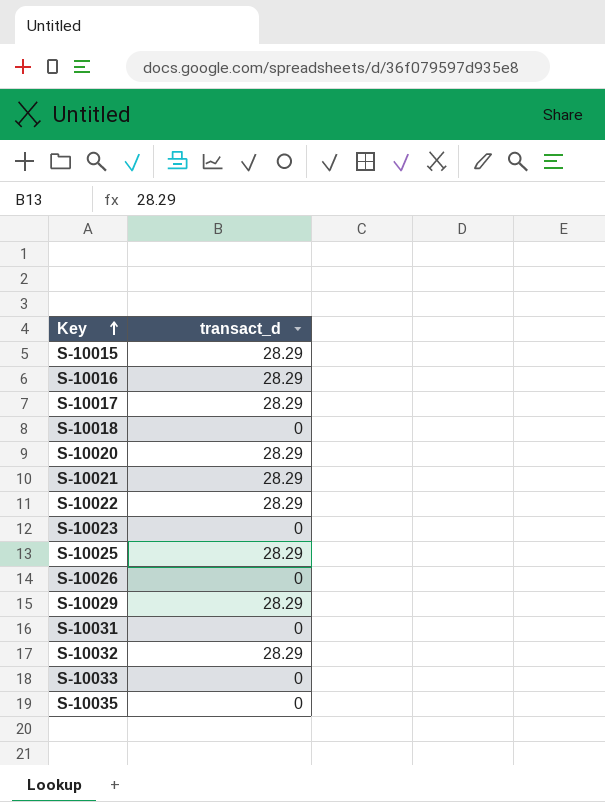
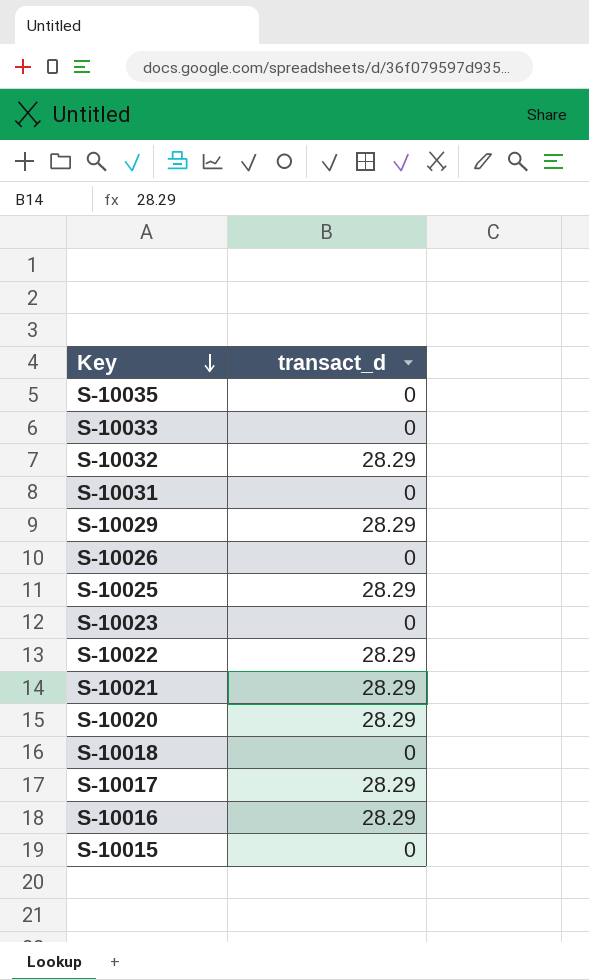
row order: Key ascending -> Key descending
S-10015 | transact_d: 28.29 -> 0

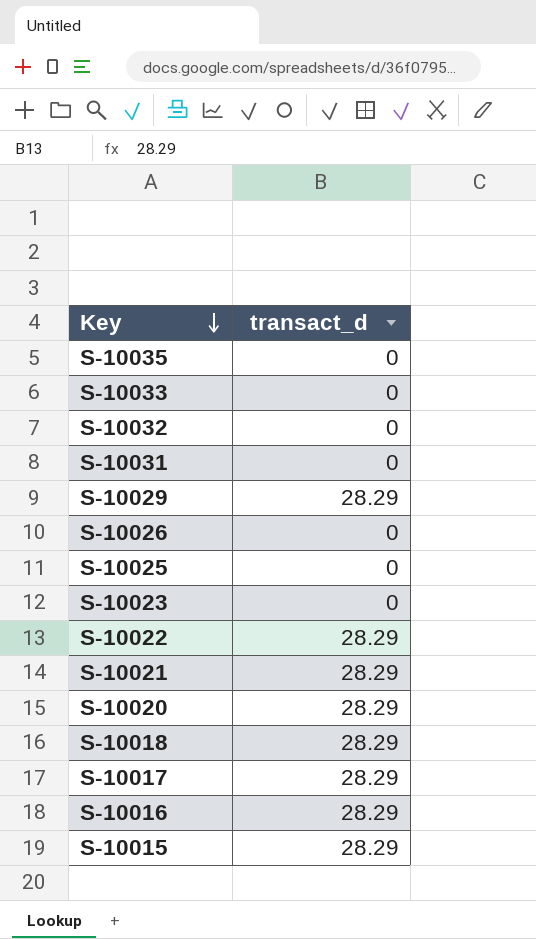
S-10032 | transact_d: 28.29 -> 0
S-10025 | transact_d: 28.29 -> 0
S-10018 | transact_d: 0 -> 28.29
S-10015 | transact_d: 0 -> 28.29

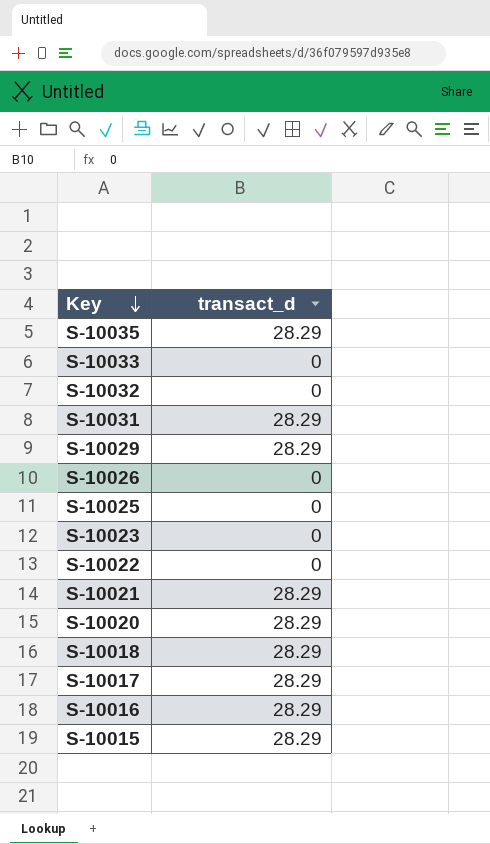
S-10035 | transact_d: 0 -> 28.29
S-10031 | transact_d: 0 -> 28.29
S-10022 | transact_d: 28.29 -> 0

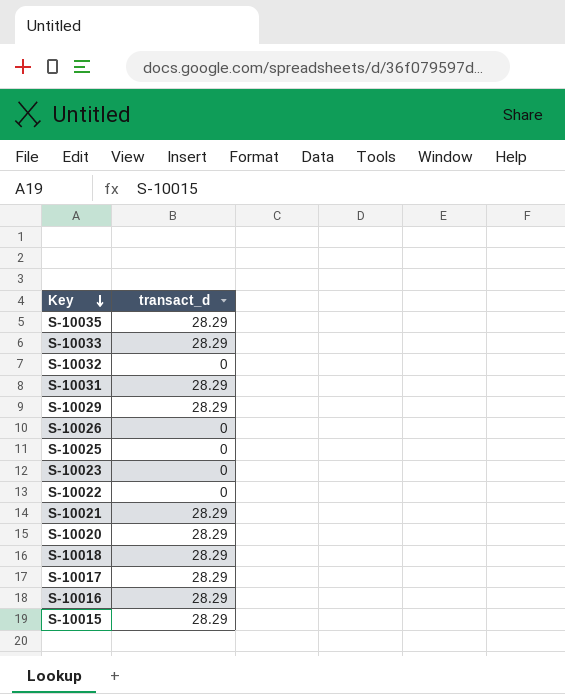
S-10033 | transact_d: 0 -> 28.29

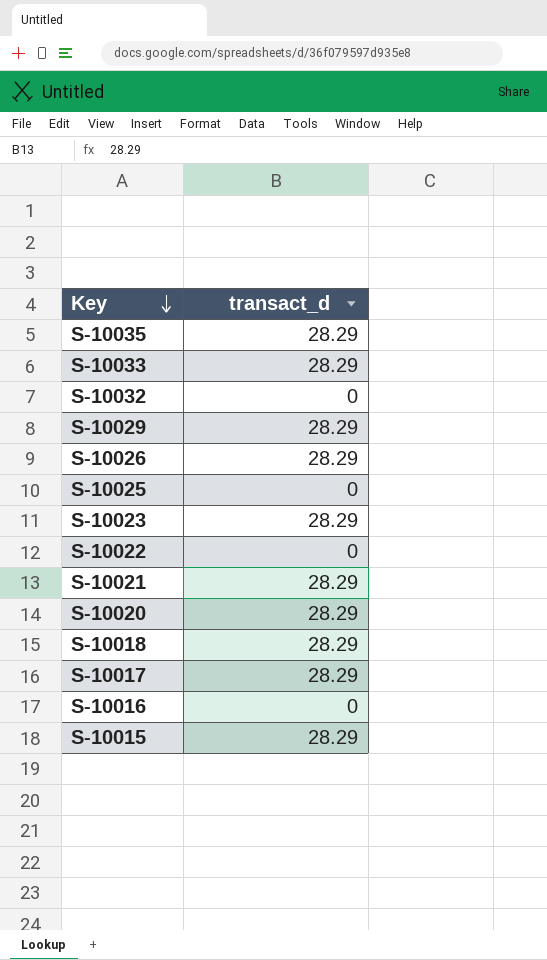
row S-10031: 28.29 -> none
S-10026 | transact_d: 0 -> 28.29
S-10023 | transact_d: 0 -> 28.29
S-10016 | transact_d: 28.29 -> 0

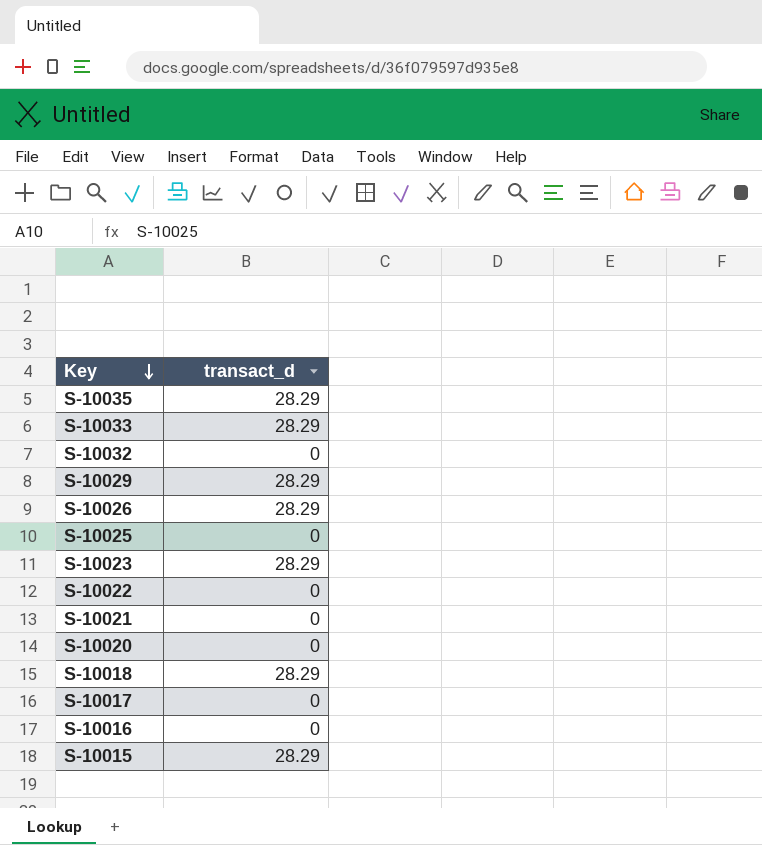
S-10021 | transact_d: 28.29 -> 0
S-10020 | transact_d: 28.29 -> 0
S-10017 | transact_d: 28.29 -> 0

